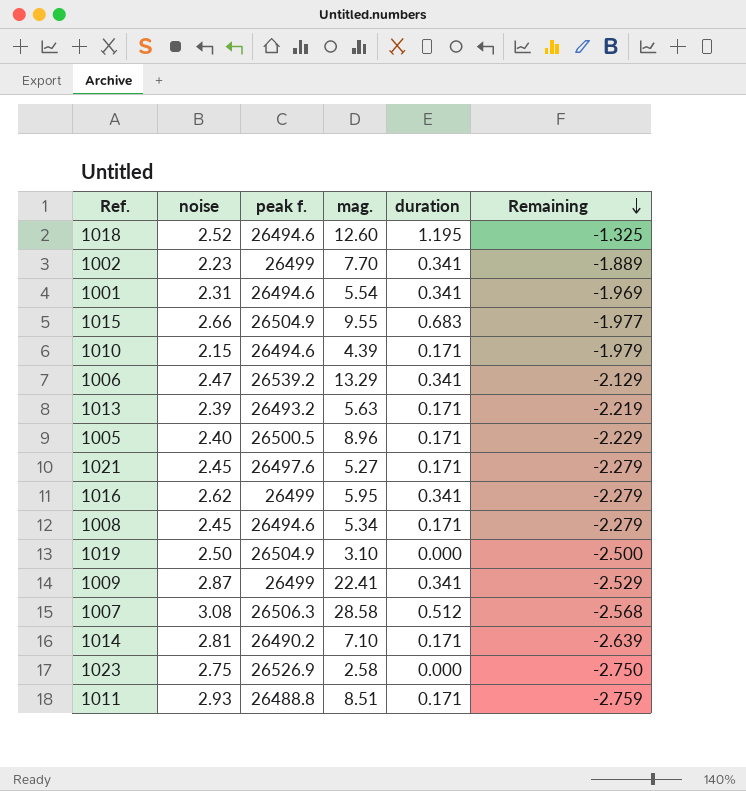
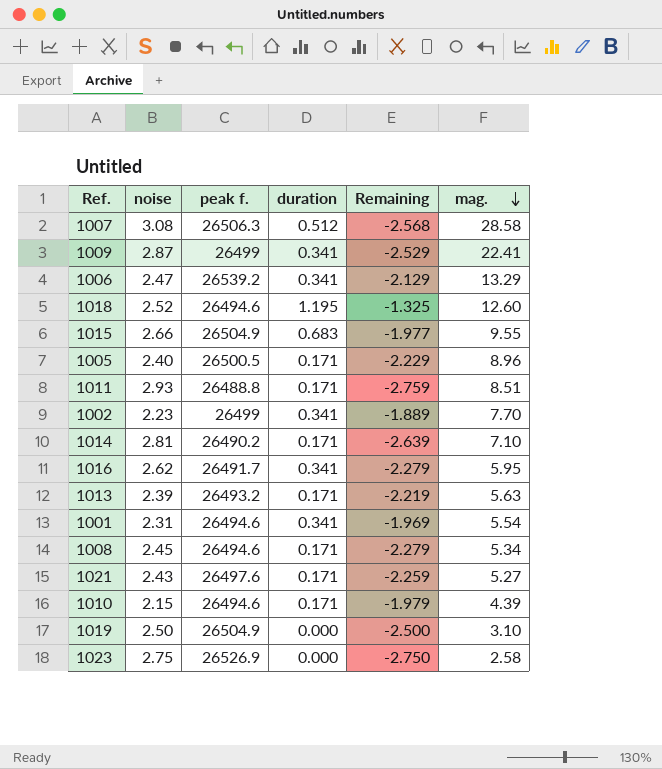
row order: Remaining descending -> mag. descending
column mag. | position: 4 -> 6
1016 | peak f.: 26499 -> 26491.7
1021 | noise: 2.45 -> 2.43
1021 | Remaining: -2.279 -> -2.259

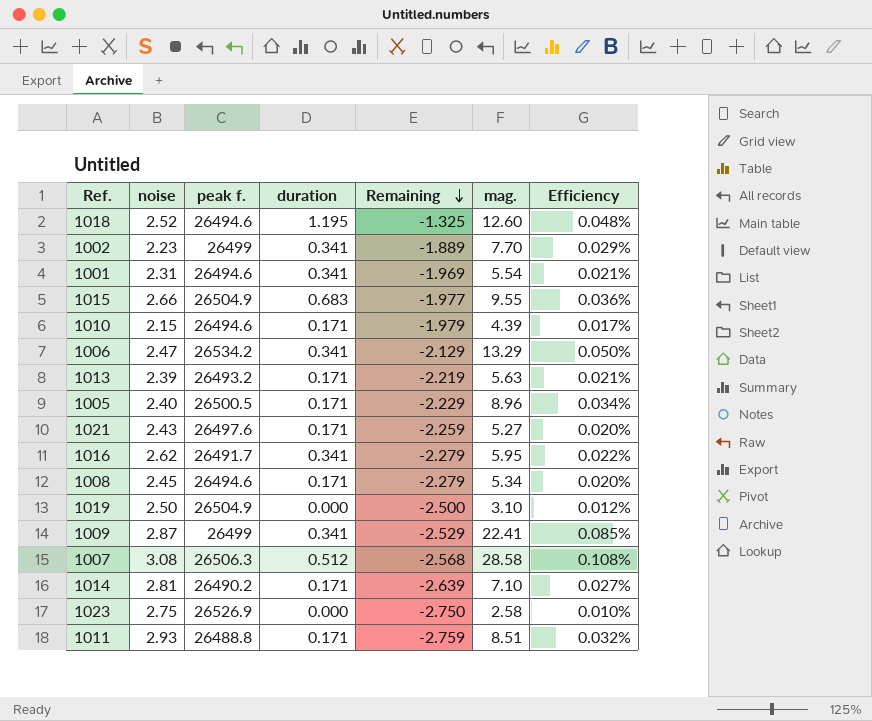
row order: mag. descending -> Remaining descending
column Efficiency | formula: none -> [mag.] / [peak f.]
1006 | peak f.: 26539.2 -> 26534.2

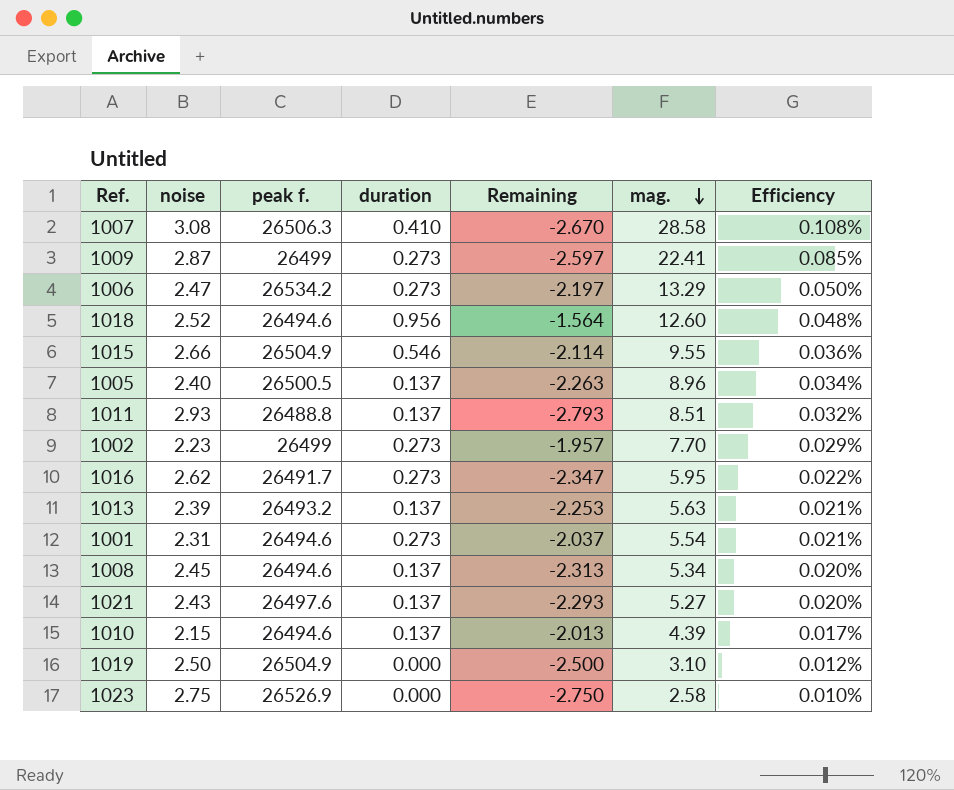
row order: Remaining descending -> mag. descending
row 1014: 2.81 | 26490.2 | 0.171 | -2.639 | 7.10 | 0.027% -> none
1007 | duration: 0.512 -> 0.410
1007 | Remaining: -2.568 -> -2.670
1009 | duration: 0.341 -> 0.273
1009 | Remaining: -2.529 -> -2.597
1006 | duration: 0.341 -> 0.273
1006 | Remaining: -2.129 -> -2.197
1018 | duration: 1.195 -> 0.956
1018 | Remaining: -1.325 -> -1.564
1015 | duration: 0.683 -> 0.546
1015 | Remaining: -1.977 -> -2.114
1005 | duration: 0.171 -> 0.137
1005 | Remaining: -2.229 -> -2.263
1011 | duration: 0.171 -> 0.137
1011 | Remaining: -2.759 -> -2.793
1002 | duration: 0.341 -> 0.273
1002 | Remaining: -1.889 -> -1.957
1016 | duration: 0.341 -> 0.273
1016 | Remaining: -2.279 -> -2.347
1013 | duration: 0.171 -> 0.137
1013 | Remaining: -2.219 -> -2.253
1001 | duration: 0.341 -> 0.273
1001 | Remaining: -1.969 -> -2.037
1008 | duration: 0.171 -> 0.137
1008 | Remaining: -2.279 -> -2.313
1021 | duration: 0.171 -> 0.137
1021 | Remaining: -2.259 -> -2.293
1010 | duration: 0.171 -> 0.137
1010 | Remaining: -1.979 -> -2.013

